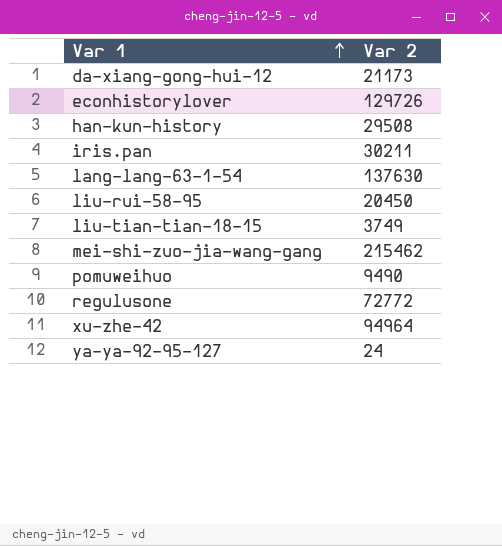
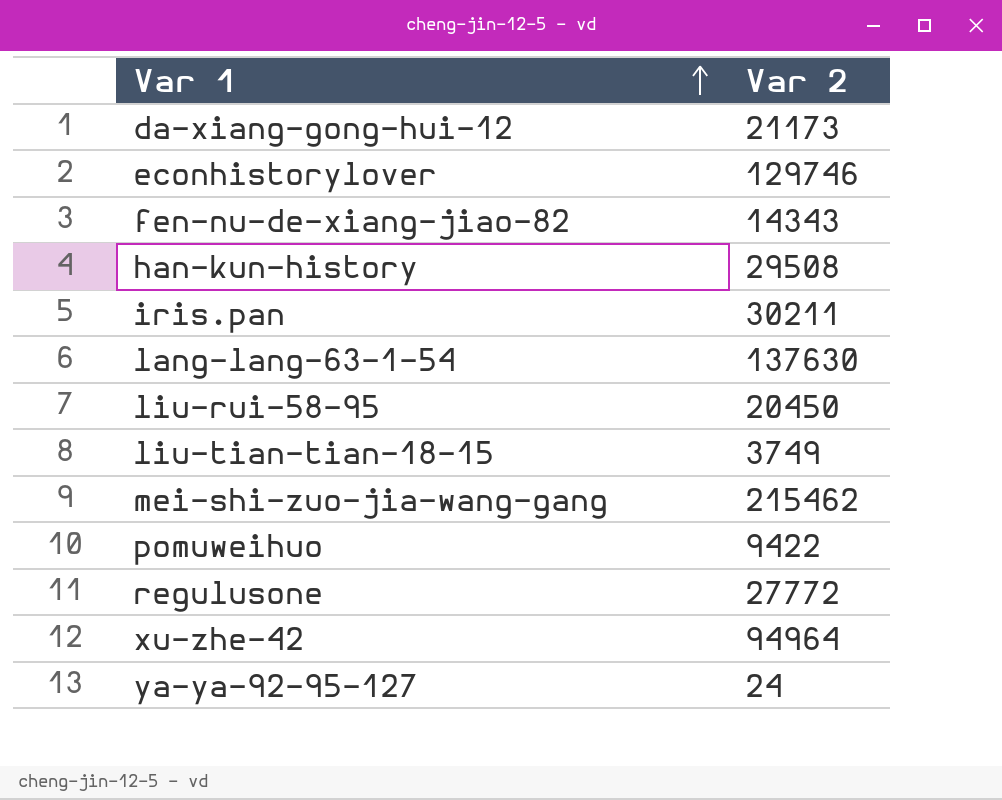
econhistorylover | Var 2: 129726 -> 129746
row fen-nu-de-xiang-jiao-82: none -> 14343
pomuweihuo | Var 2: 9490 -> 9422
regulusone | Var 2: 72772 -> 27772

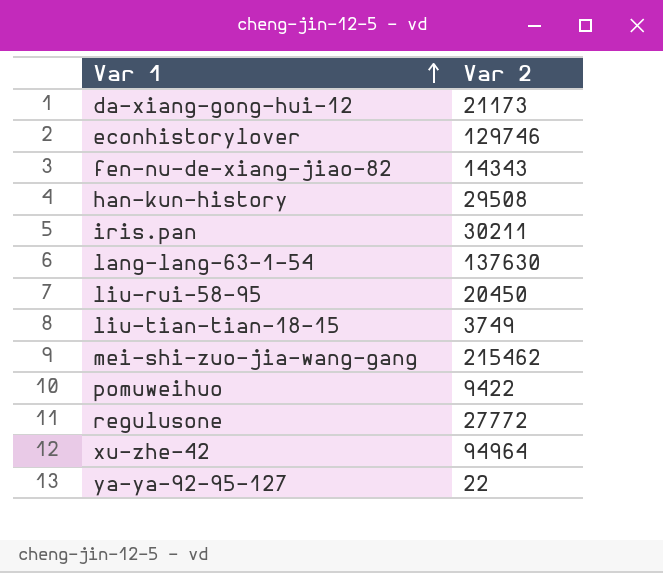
ya-ya-92-95-127 | Var 2: 24 -> 22

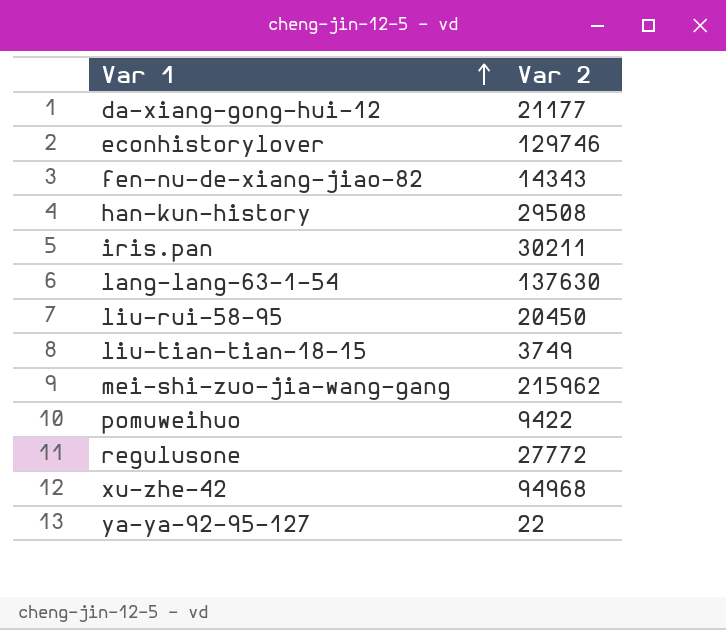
da-xiang-gong-hui-12 | Var 2: 21173 -> 21177
mei-shi-zuo-jia-wang-gang | Var 2: 215462 -> 215962
xu-zhe-42 | Var 2: 94964 -> 94968

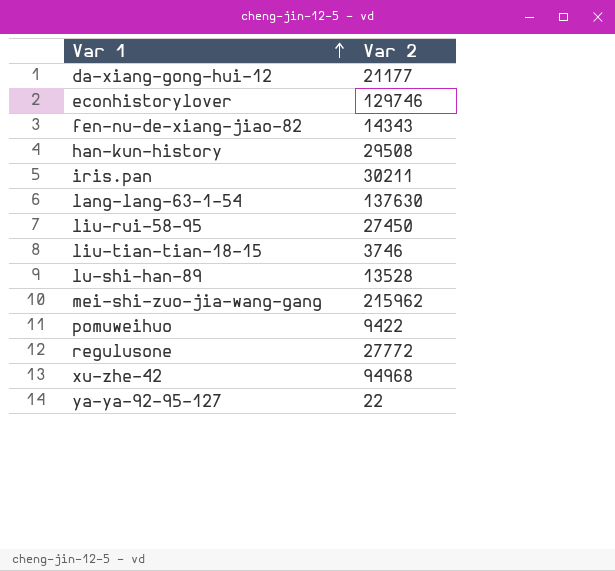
liu-rui-58-95 | Var 2: 20450 -> 27450
liu-tian-tian-18-15 | Var 2: 3749 -> 3746
row lu-shi-han-89: none -> 13528

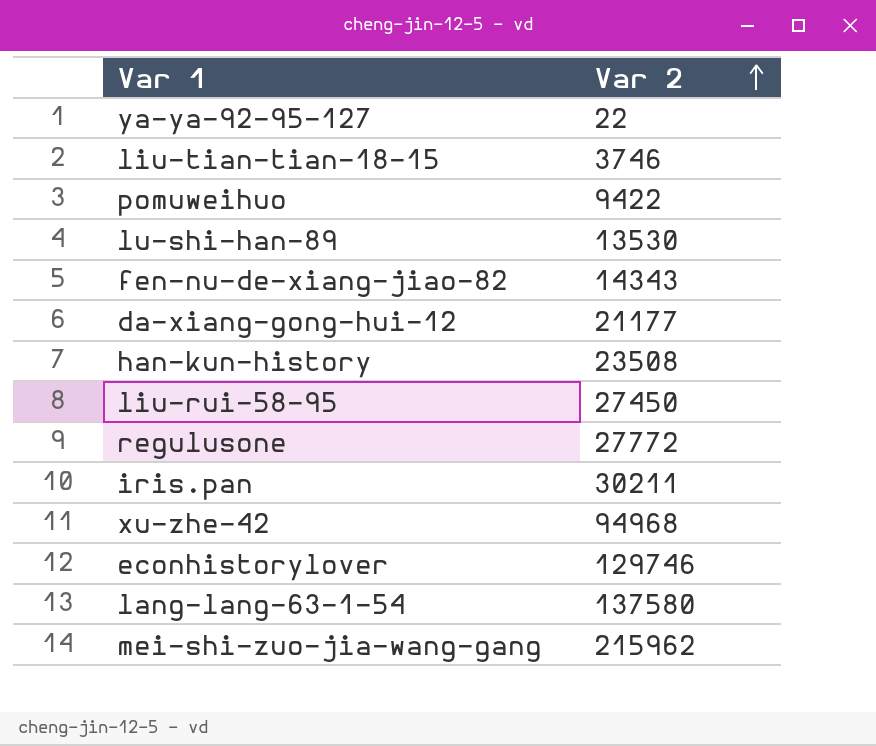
row order: Var 1 ascending -> Var 2 ascending
lu-shi-han-89 | Var 2: 13528 -> 13530
han-kun-history | Var 2: 29508 -> 23508
lang-lang-63-1-54 | Var 2: 137630 -> 137580

